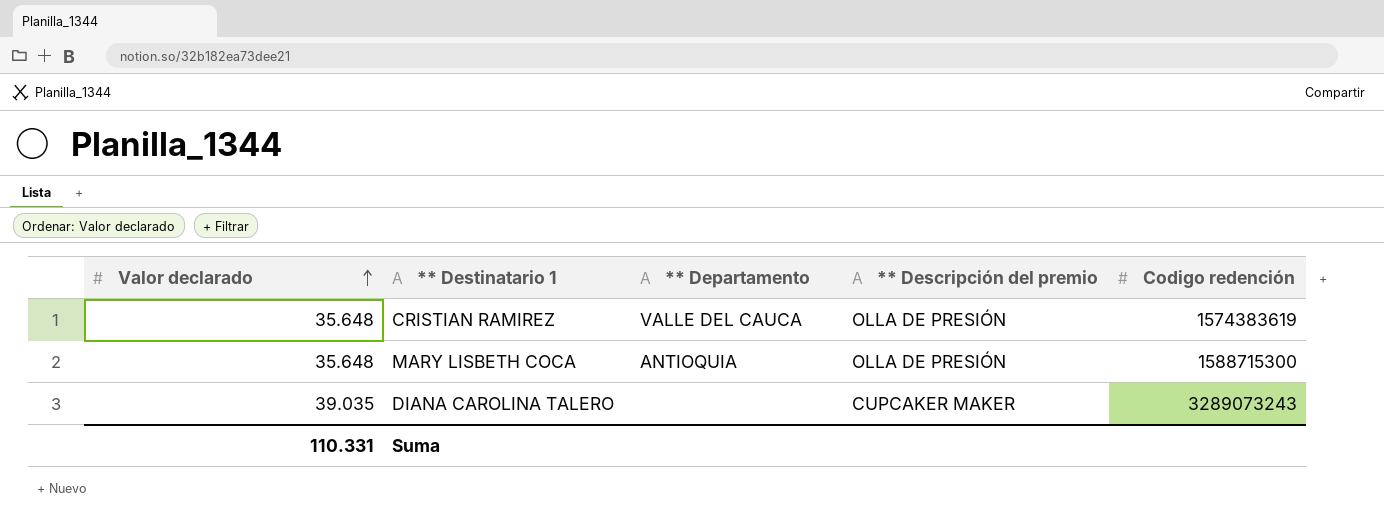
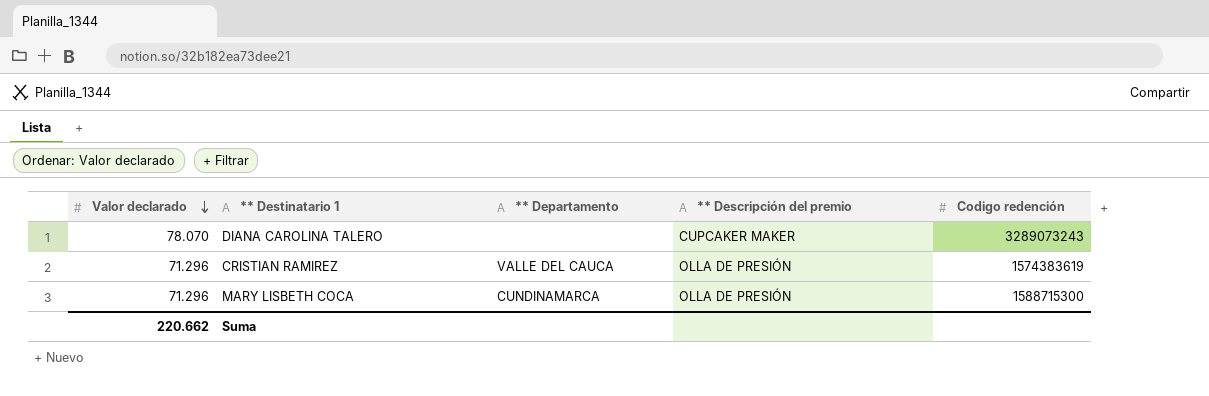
row order: Valor declarado ascending -> Valor declarado descending
DIANA CAROLINA TALERO | Valor declarado: 39.035 -> 78.070
CRISTIAN RAMIREZ | Valor declarado: 35.648 -> 71.296
MARY LISBETH COCA | Valor declarado: 35.648 -> 71.296
MARY LISBETH COCA | ** Departamento: ANTIOQUIA -> CUNDINAMARCA
Suma | Valor declarado: 110.331 -> 220.662

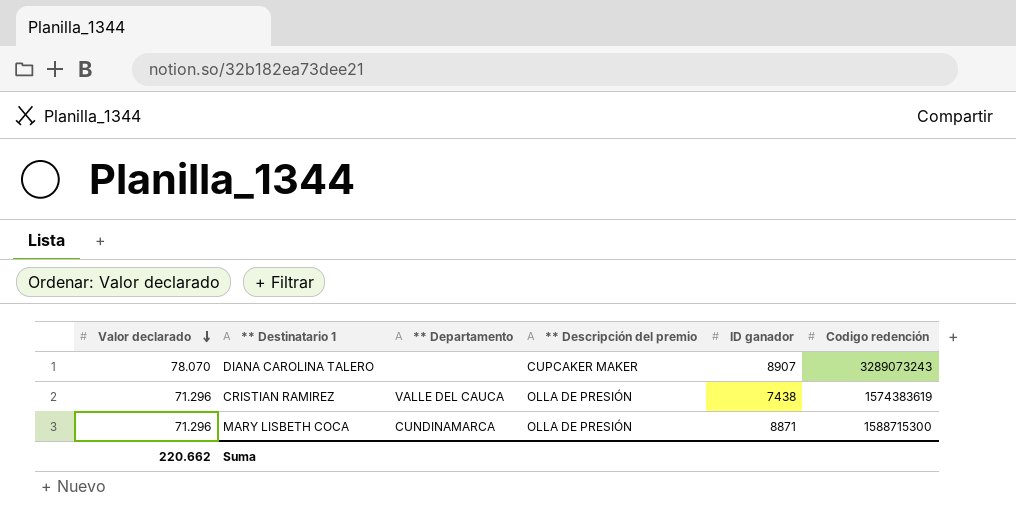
column ID ganador | position: none -> 5

